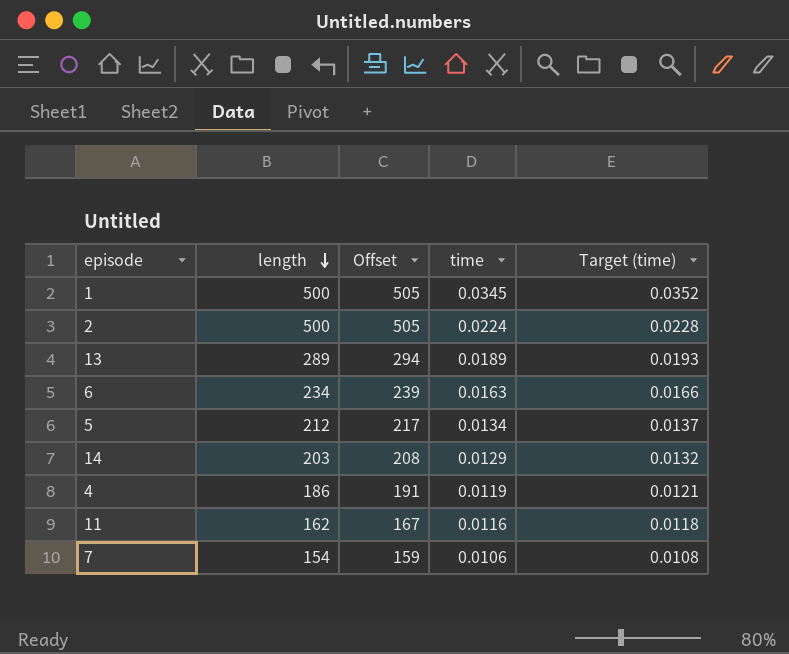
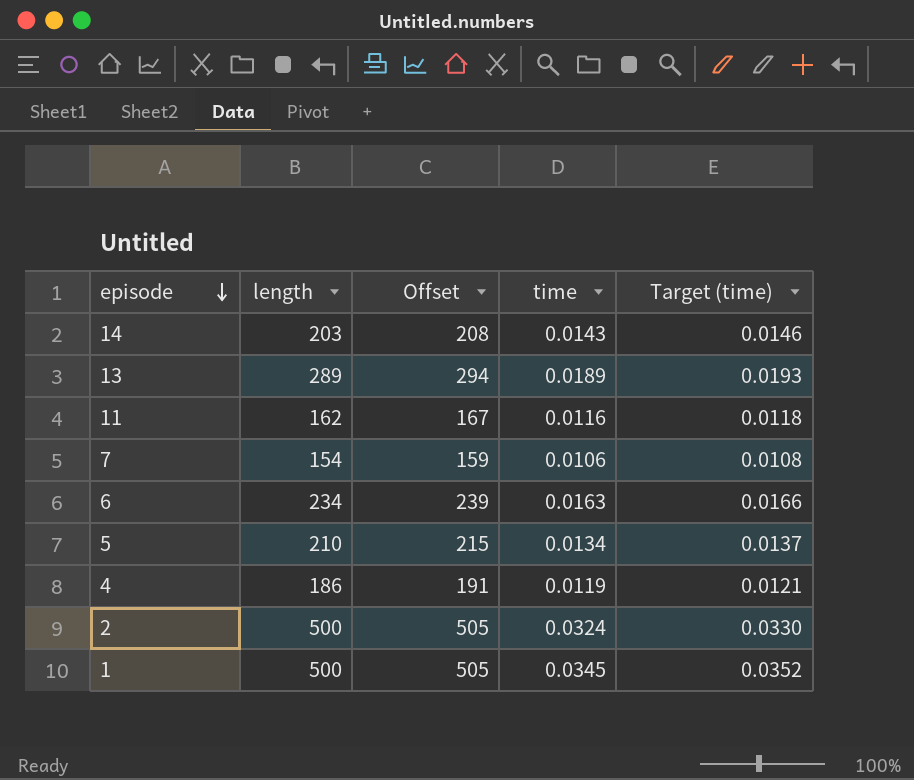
row order: length descending -> episode descending
14 | time: 0.0129 -> 0.0143
14 | Target (time): 0.0132 -> 0.0146
5 | length: 212 -> 210
5 | Offset: 217 -> 215
2 | time: 0.0224 -> 0.0324
2 | Target (time): 0.0228 -> 0.0330

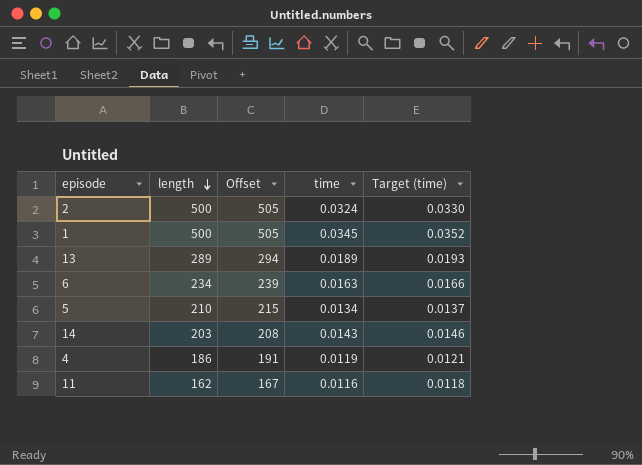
row order: episode descending -> length descending
row 7: 154 | 159 | 0.0106 | 0.0108 -> none

